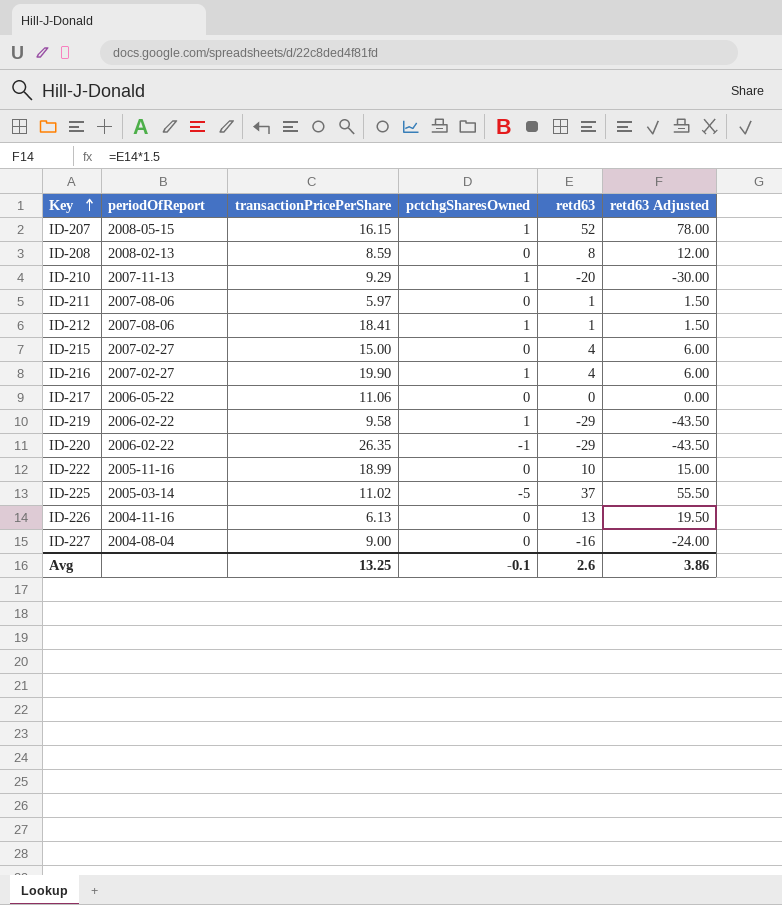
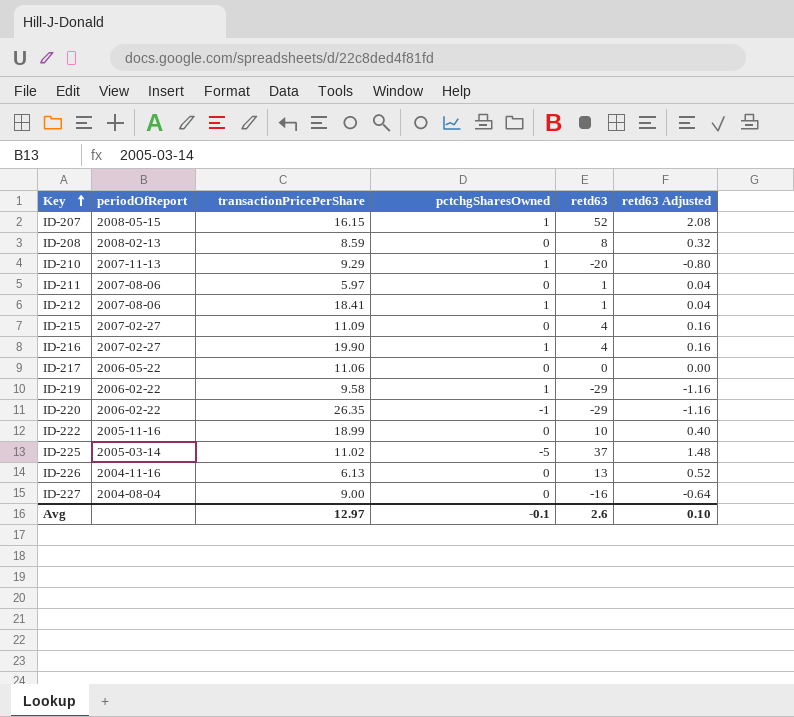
column retd63 Adjusted | formula: [retd63] * 1.5 -> [retd63] * 0.04
ID-215 | transactionPricePerShare: 15.00 -> 11.09
Avg | transactionPricePerShare: 13.25 -> 12.97
Avg | retd63 Adjusted: 3.86 -> 0.10

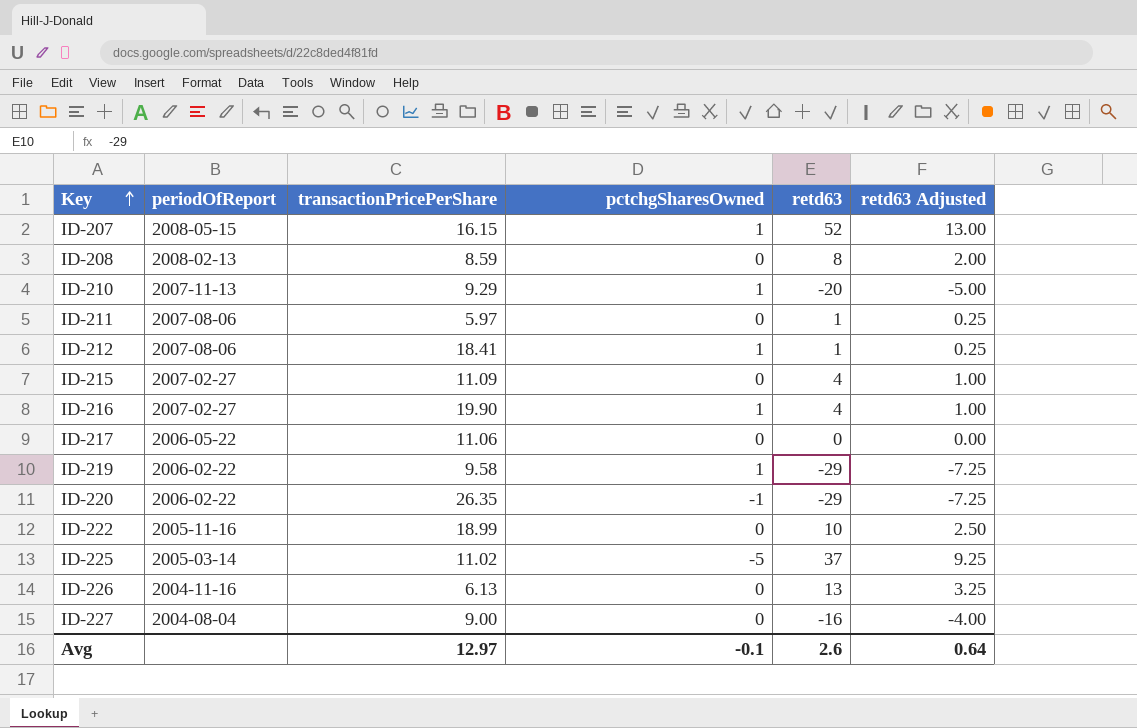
column retd63 Adjusted | formula: [retd63] * 0.04 -> [retd63] * 0.25
Avg | retd63 Adjusted: 0.10 -> 0.64

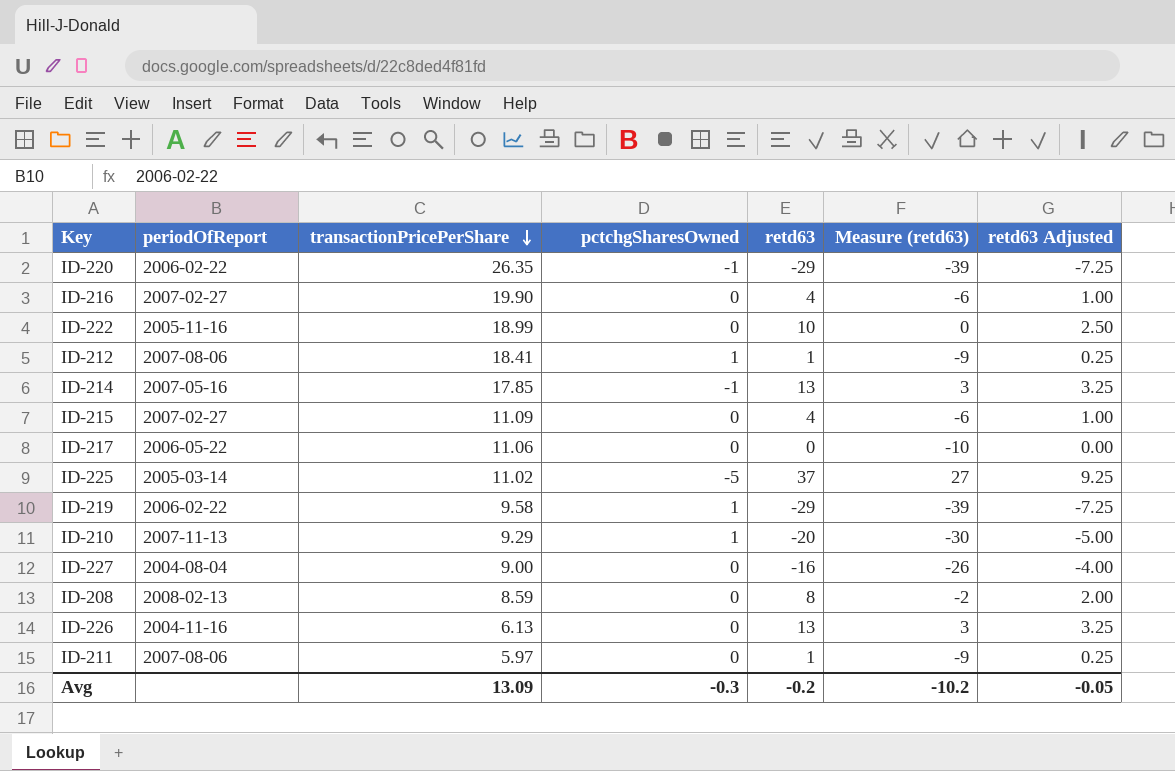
row order: Key ascending -> transactionPricePerShare descending
column Measure (retd63) | formula: none -> [retd63] - 10
row ID-207: 2008-05-15 | 16.15 | 1 | 52 | 13.00 -> none
ID-216 | pctchgSharesOwned: 1 -> 0
row ID-214: none -> 2007-05-16 | 17.85 | -1 | 13 | 3 | 3.25
Avg | transactionPricePerShare: 12.97 -> 13.09
Avg | pctchgSharesOwned: -0.1 -> -0.3
Avg | retd63: 2.6 -> -0.2
Avg | retd63 Adjusted: 0.64 -> -0.05

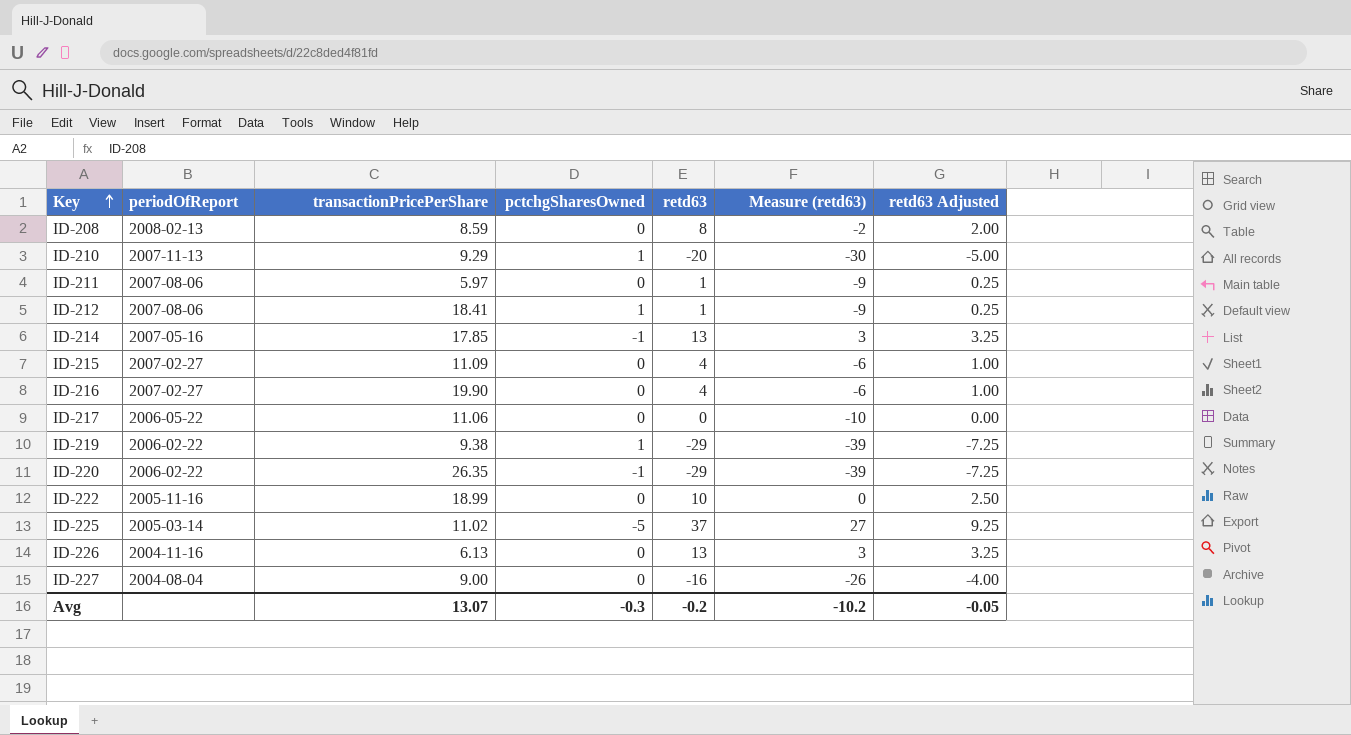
row order: transactionPricePerShare descending -> Key ascending
ID-219 | transactionPricePerShare: 9.58 -> 9.38
Avg | transactionPricePerShare: 13.09 -> 13.07

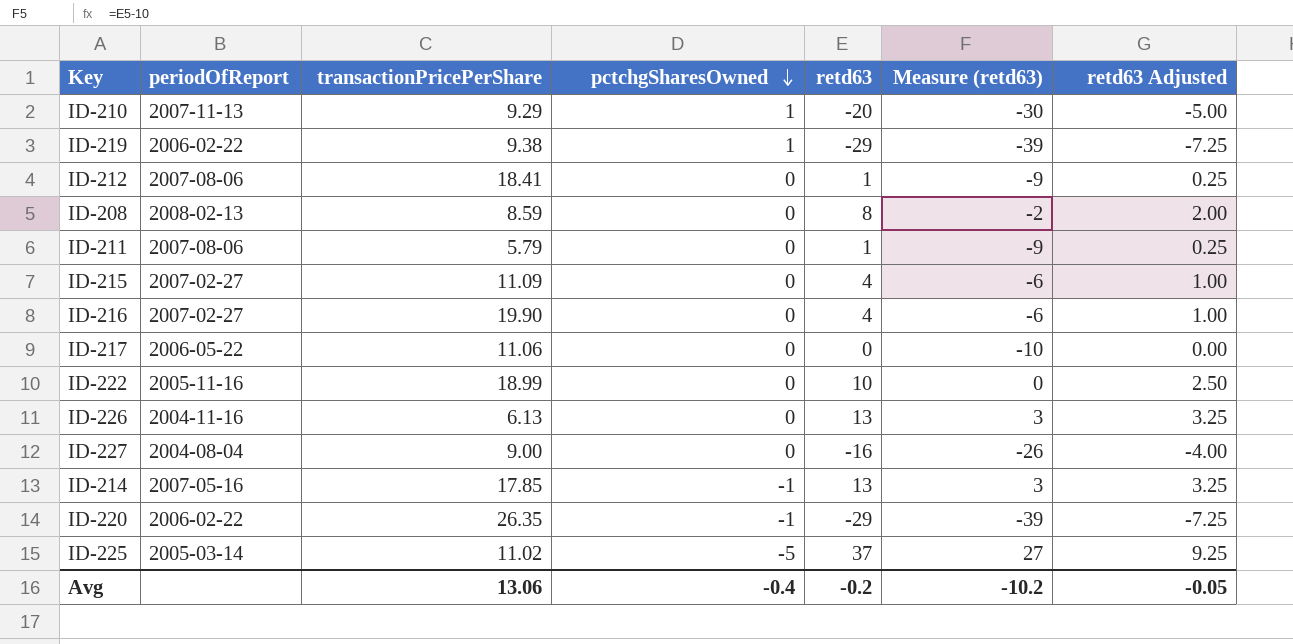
row order: Key ascending -> pctchgSharesOwned descending
ID-212 | pctchgSharesOwned: 1 -> 0
ID-211 | transactionPricePerShare: 5.97 -> 5.79
Avg | transactionPricePerShare: 13.07 -> 13.06
Avg | pctchgSharesOwned: -0.3 -> -0.4

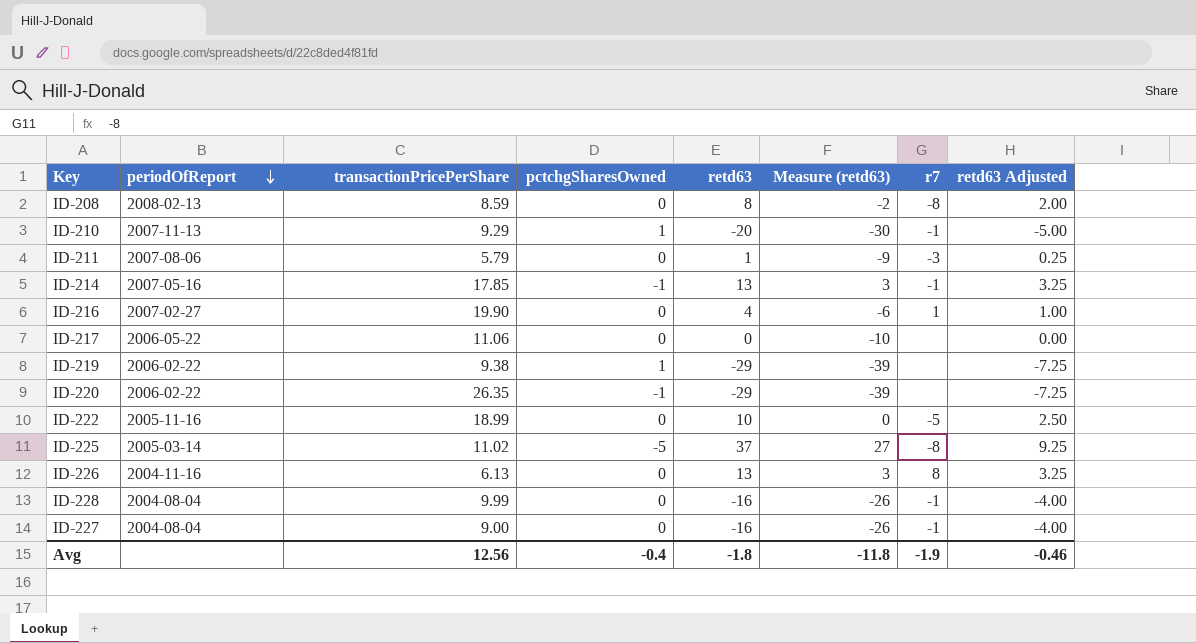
row order: pctchgSharesOwned descending -> periodOfReport descending
column r7 | position: none -> 7
row ID-212: 2007-08-06 | 18.41 | 0 | 1 | -9 | 0.25 -> none
row ID-215: 2007-02-27 | 11.09 | 0 | 4 | -6 | 1.00 -> none
row ID-228: none -> 2004-08-04 | 9.99 | 0 | -16 | -26 | -1 | -4.00
Avg | transactionPricePerShare: 13.06 -> 12.56
Avg | retd63: -0.2 -> -1.8
Avg | Measure (retd63): -10.2 -> -11.8
Avg | retd63 Adjusted: -0.05 -> -0.46

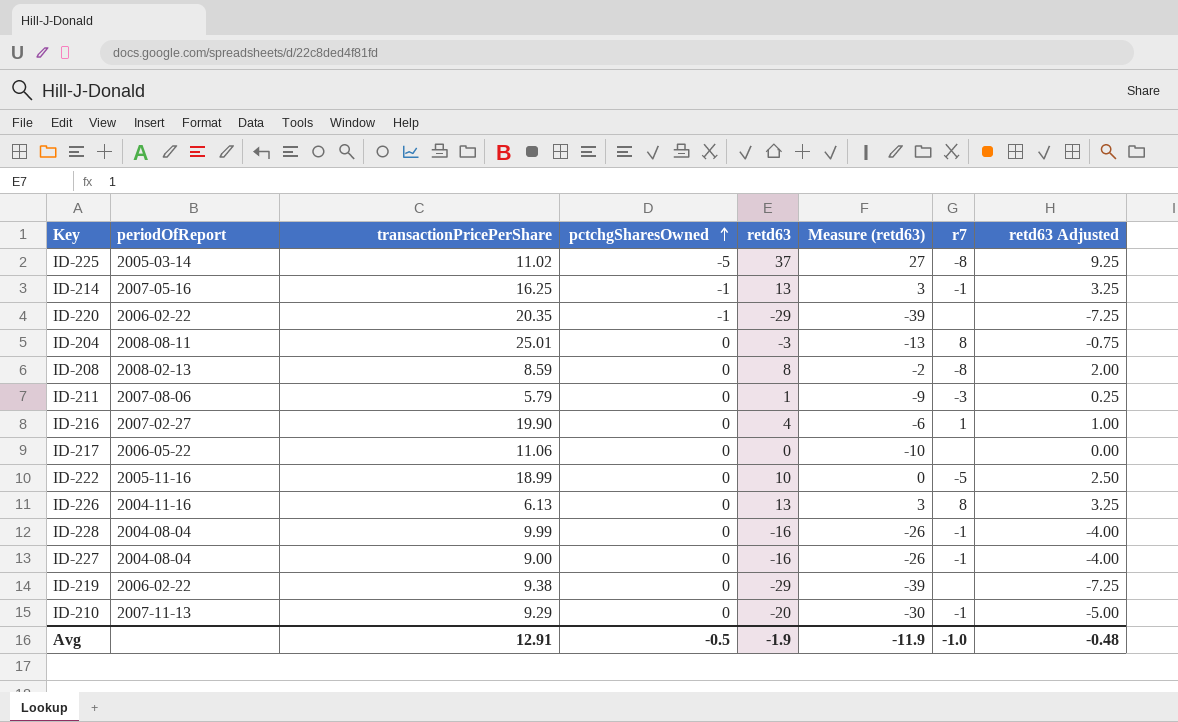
row order: periodOfReport descending -> pctchgSharesOwned ascending
ID-214 | transactionPricePerShare: 17.85 -> 16.25
ID-220 | transactionPricePerShare: 26.35 -> 20.35
row ID-204: none -> 2008-08-11 | 25.01 | 0 | -3 | -13 | 8 | -0.75
ID-219 | pctchgSharesOwned: 1 -> 0
ID-210 | pctchgSharesOwned: 1 -> 0
Avg | transactionPricePerShare: 12.56 -> 12.91
Avg | pctchgSharesOwned: -0.4 -> -0.5
Avg | retd63: -1.8 -> -1.9
Avg | Measure (retd63): -11.8 -> -11.9
Avg | r7: -1.9 -> -1.0
Avg | retd63 Adjusted: -0.46 -> -0.48

